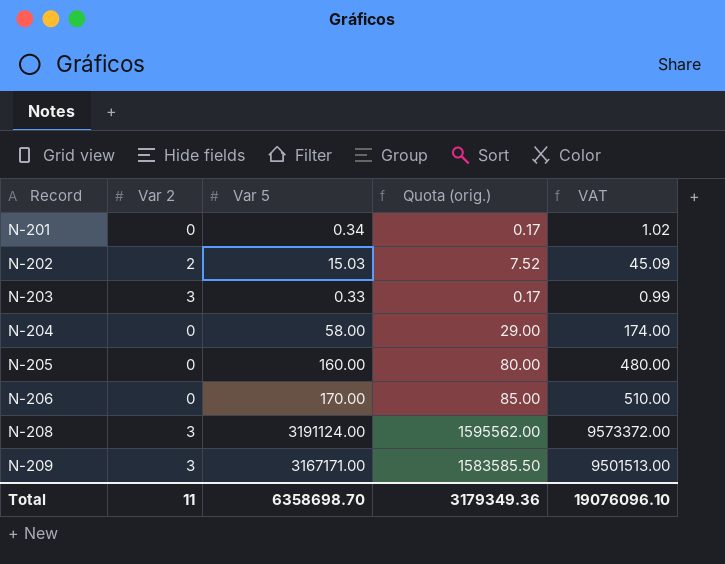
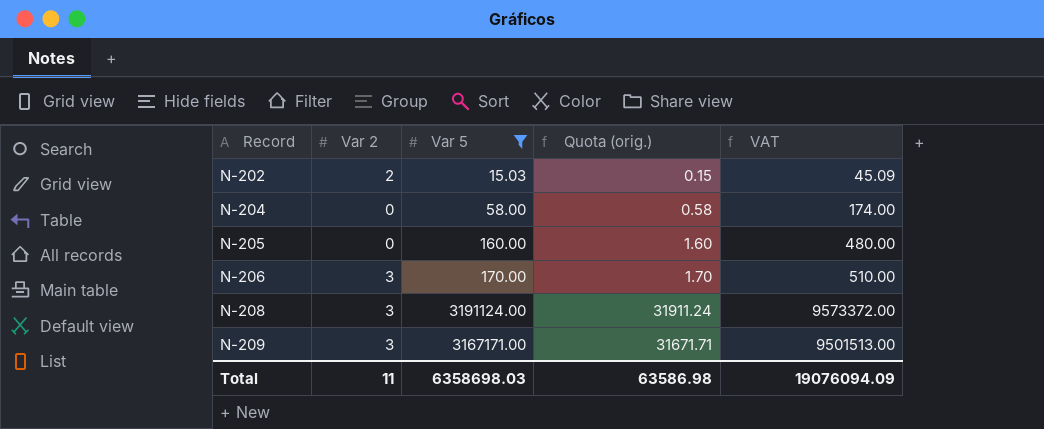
filter: none -> Var 5 >= 15.03
column Quota (orig.) | formula: [Var 5] * 0.5 -> [Var 5] * 0.01
N-206 | Var 2: 0 -> 3
Total | Var 5: 6358698.70 -> 6358698.03
Total | Quota (orig.): 3179349.36 -> 63586.98
Total | VAT: 19076096.10 -> 19076094.09

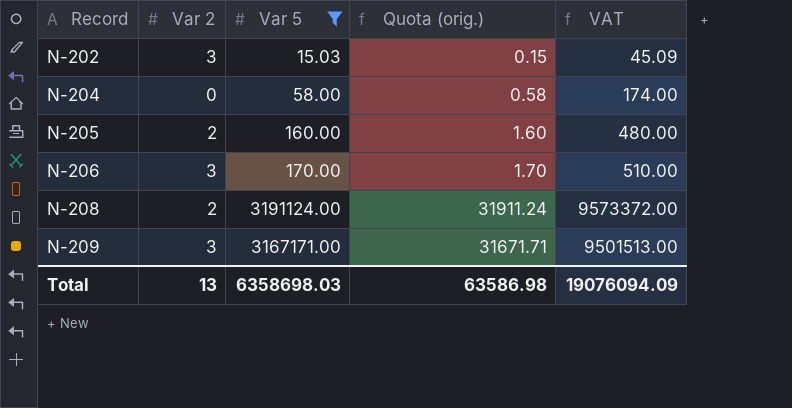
N-202 | Var 2: 2 -> 3
N-205 | Var 2: 0 -> 2
N-208 | Var 2: 3 -> 2
Total | Var 2: 11 -> 13

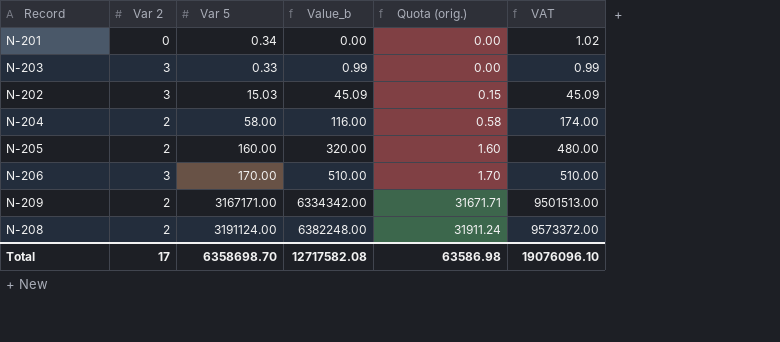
filter: Var 5 >= 15.03 -> none
row order: Record ascending -> Value_b ascending
column Value_b | formula: none -> [Var 2] * [Var 5]
N-204 | Var 2: 0 -> 2
N-209 | Var 2: 3 -> 2
Total | Var 2: 13 -> 17
Total | Var 5: 6358698.03 -> 6358698.70
Total | VAT: 19076094.09 -> 19076096.10

